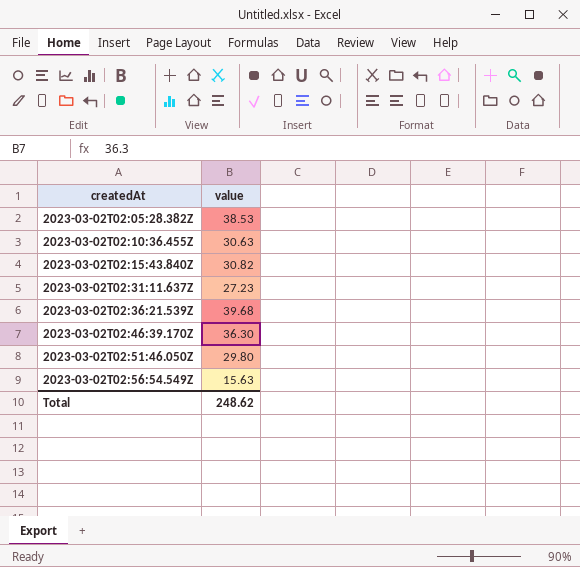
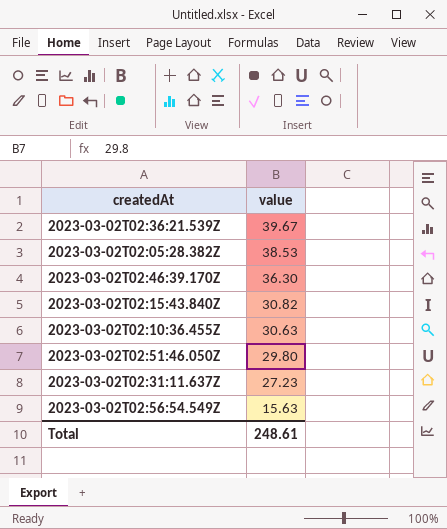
row order: createdAt ascending -> value descending
2023-03-02T02:36:21.539Z | value: 39.68 -> 39.67
Total | value: 248.62 -> 248.61

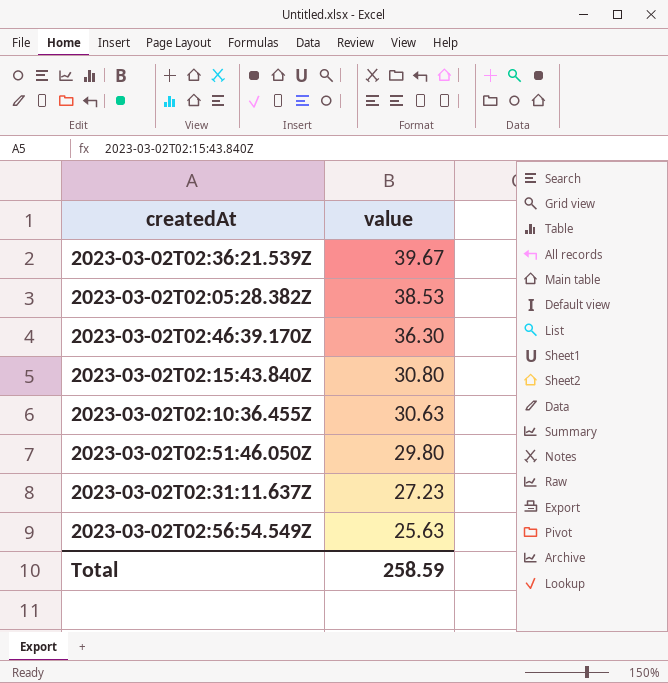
2023-03-02T02:15:43.840Z | value: 30.82 -> 30.80
2023-03-02T02:56:54.549Z | value: 15.63 -> 25.63
Total | value: 248.61 -> 258.59

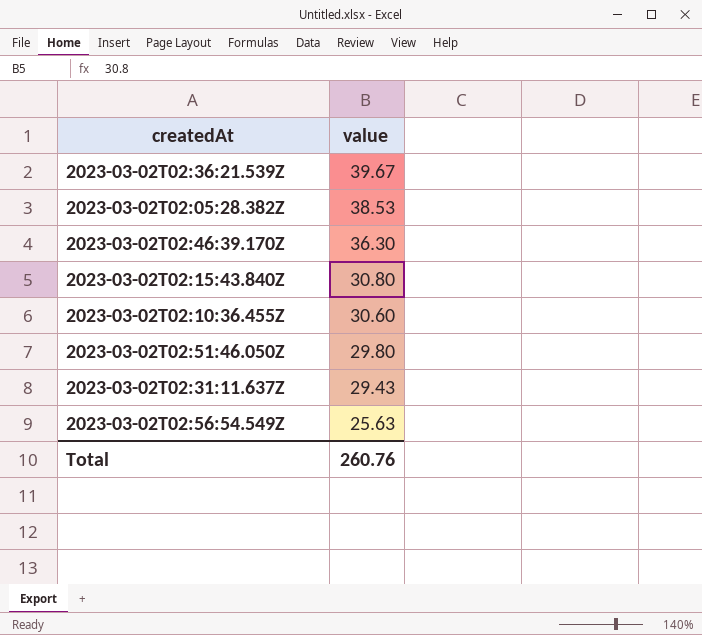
2023-03-02T02:10:36.455Z | value: 30.63 -> 30.60
2023-03-02T02:31:11.637Z | value: 27.23 -> 29.43
Total | value: 258.59 -> 260.76

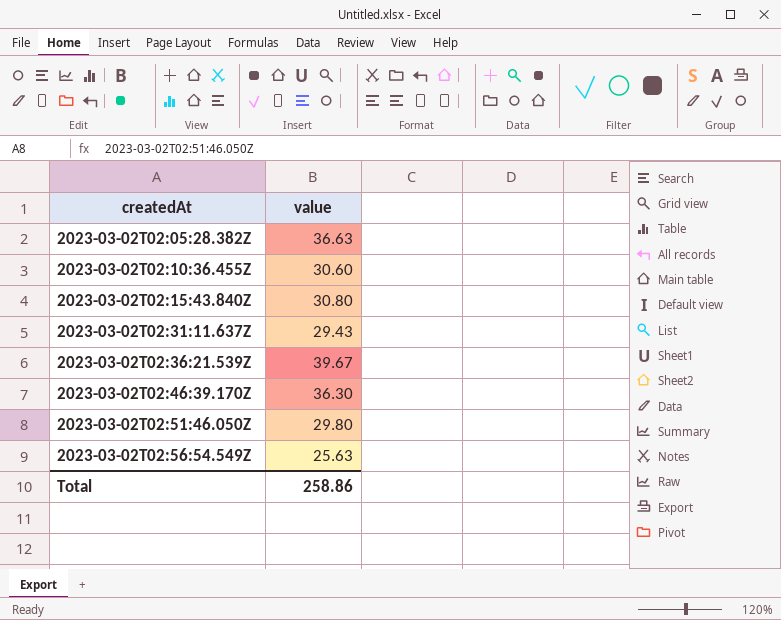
row order: value descending -> createdAt ascending
2023-03-02T02:05:28.382Z | value: 38.53 -> 36.63
Total | value: 260.76 -> 258.86

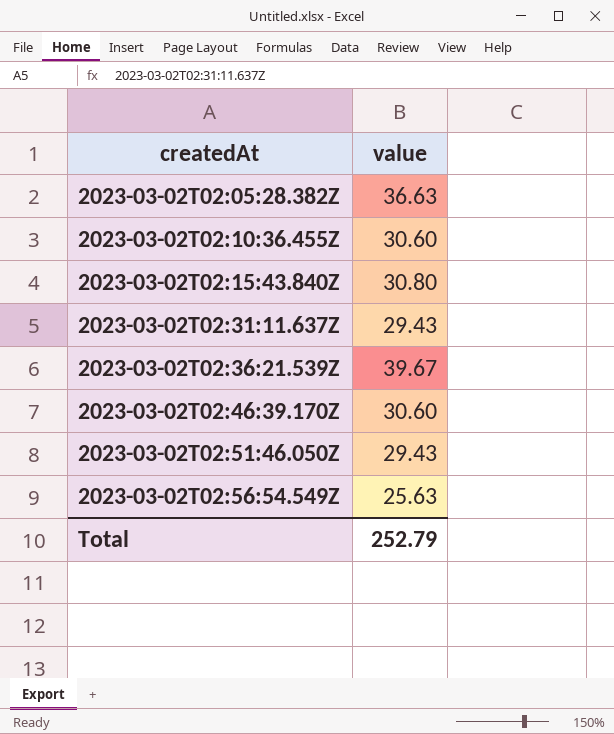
2023-03-02T02:46:39.170Z | value: 36.30 -> 30.60
2023-03-02T02:51:46.050Z | value: 29.80 -> 29.43
Total | value: 258.86 -> 252.79

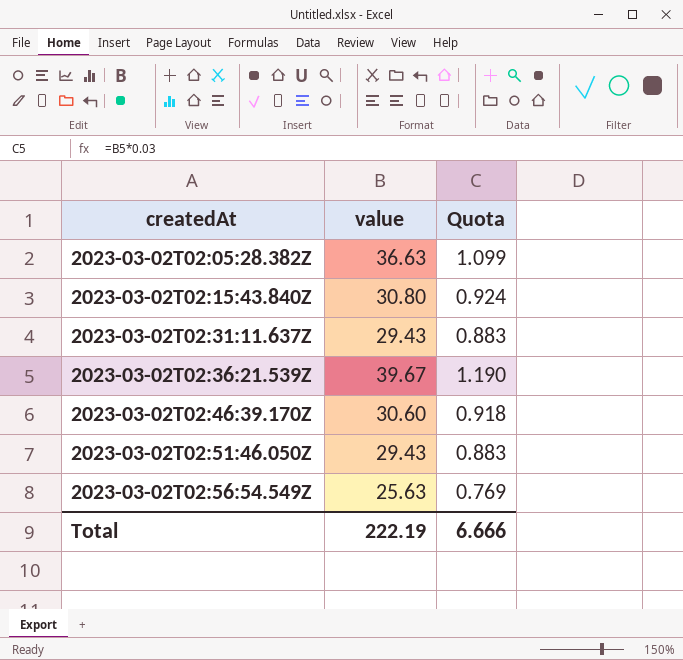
column Quota | formula: none -> [value] * 0.03
row 2023-03-02T02:10:36.455Z: 30.60 -> none
Total | value: 252.79 -> 222.19

